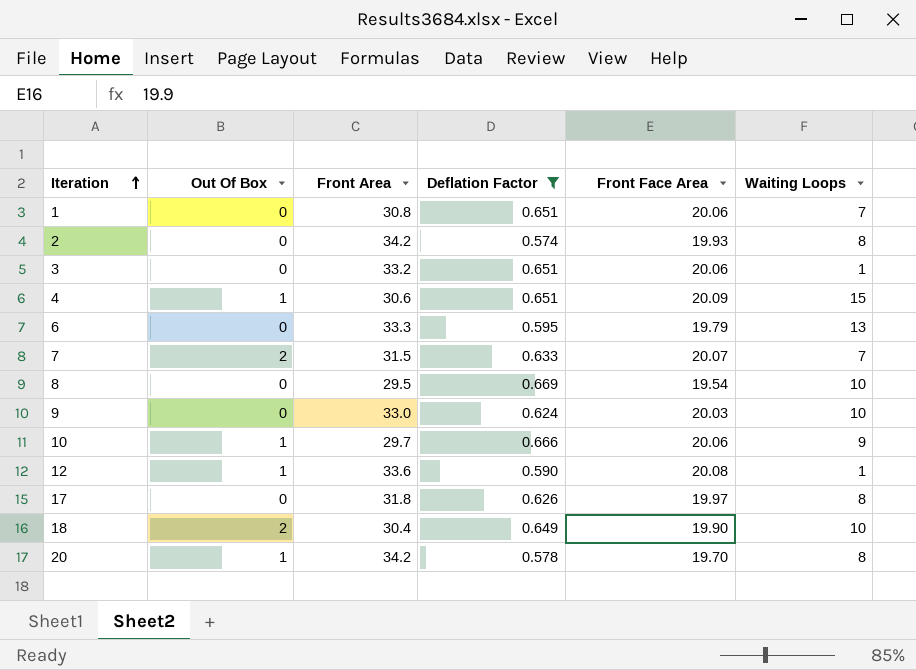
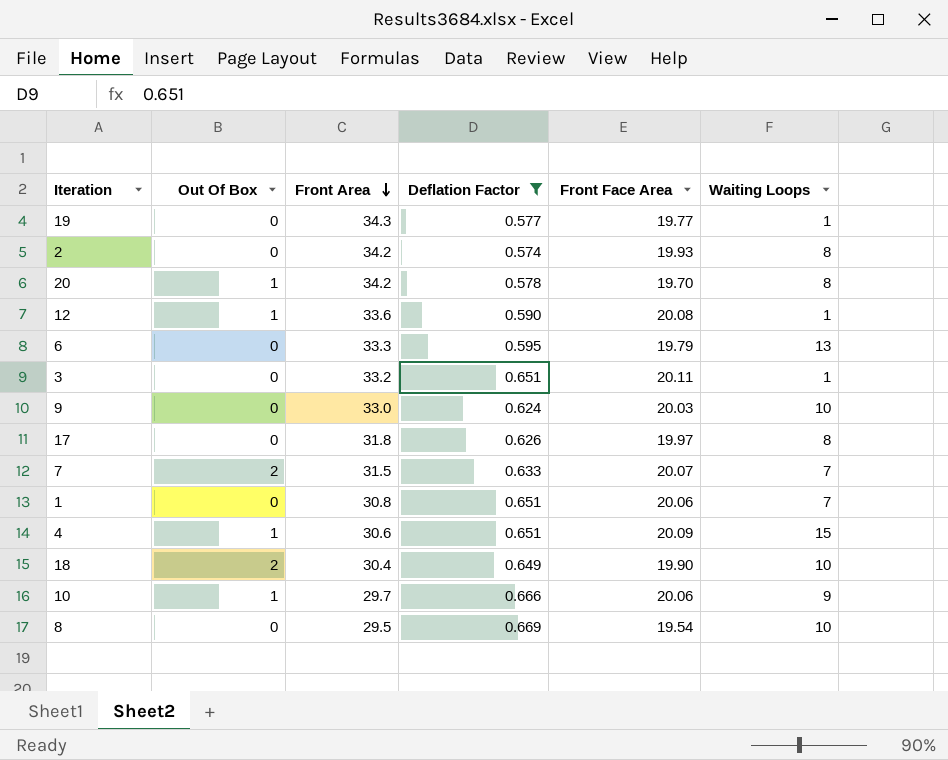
row order: Iteration ascending -> Front Area descending
row 19: none -> 0 | 34.3 | 0.577 | 19.77 | 1
3 | Front Face Area: 20.06 -> 20.11

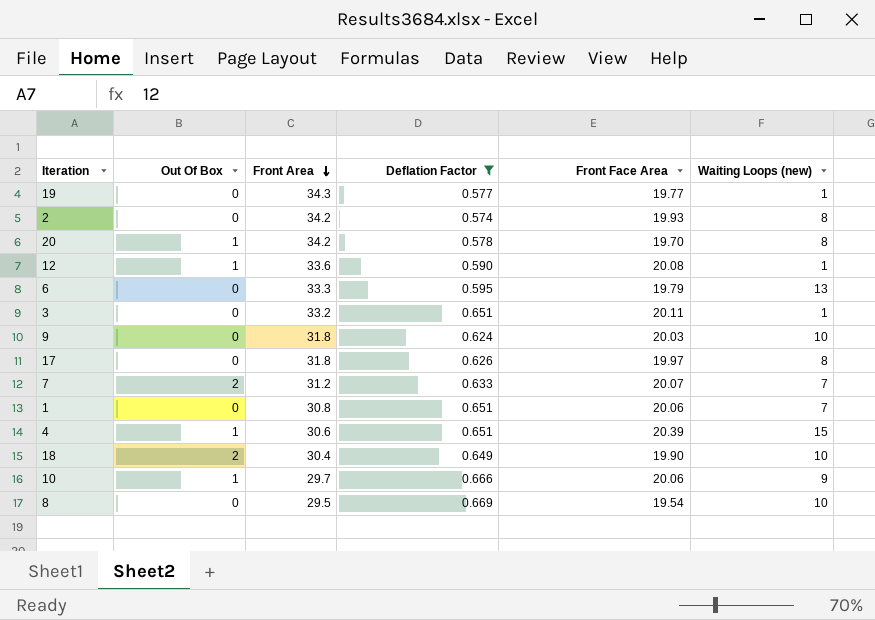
column name: Waiting Loops -> Waiting Loops (new)
9 | Front Area: 33.0 -> 31.8
7 | Front Area: 31.5 -> 31.2
4 | Front Face Area: 20.09 -> 20.39

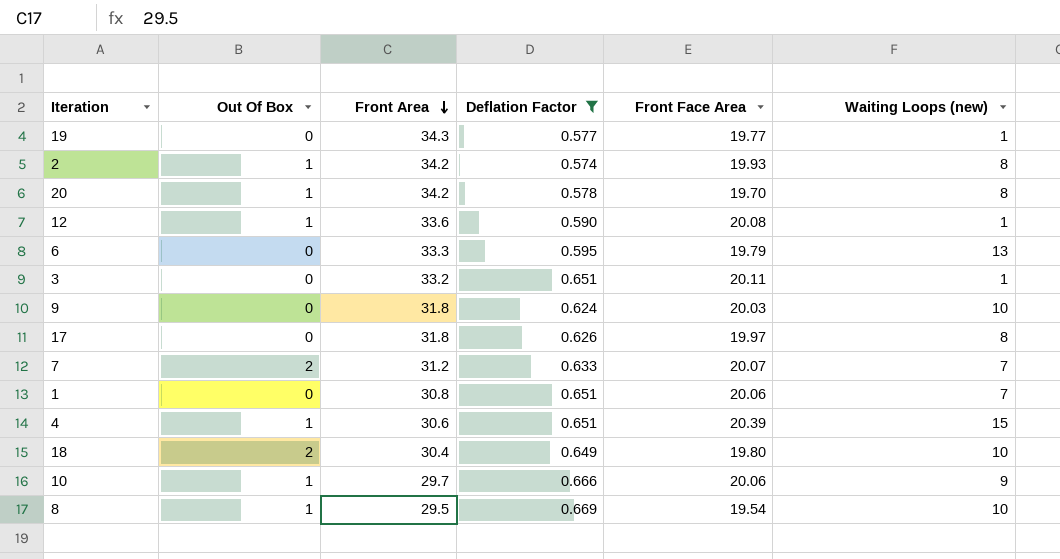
2 | Out Of Box: 0 -> 1
18 | Front Face Area: 19.90 -> 19.80
8 | Out Of Box: 0 -> 1

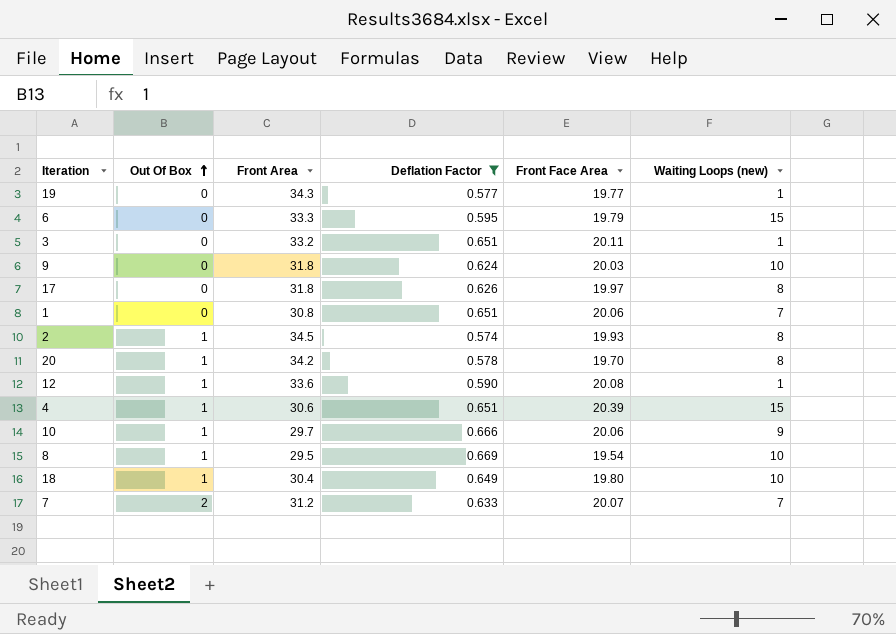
row order: Front Area descending -> Out Of Box ascending
6 | Waiting Loops (new): 13 -> 15
2 | Front Area: 34.2 -> 34.5
18 | Out Of Box: 2 -> 1

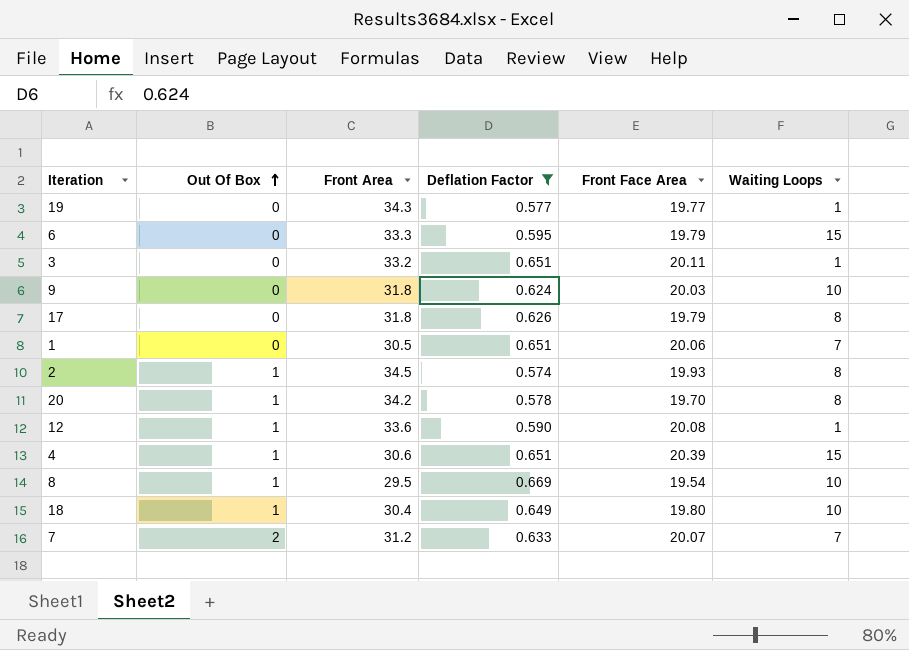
column name: Waiting Loops (new) -> Waiting Loops
row 10: 1 | 29.7 | 0.666 | 20.06 | 9 -> none
17 | Front Face Area: 19.97 -> 19.79
1 | Front Area: 30.8 -> 30.5

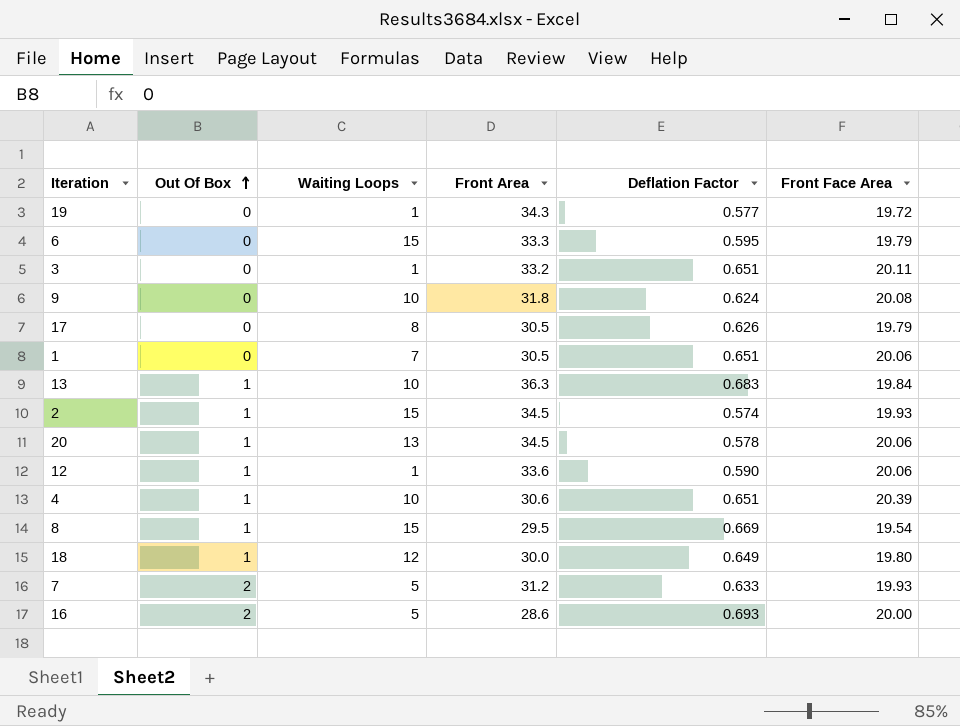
filter: Deflation Factor <= 0.669 -> none
column Waiting Loops | position: 6 -> 3
19 | Front Face Area: 19.77 -> 19.72
9 | Front Face Area: 20.03 -> 20.08
17 | Front Area: 31.8 -> 30.5
2 | Waiting Loops: 8 -> 15
20 | Waiting Loops: 8 -> 13
20 | Front Area: 34.2 -> 34.5
20 | Front Face Area: 19.70 -> 20.06
12 | Front Face Area: 20.08 -> 20.06
4 | Waiting Loops: 15 -> 10
8 | Waiting Loops: 10 -> 15
18 | Waiting Loops: 10 -> 12
18 | Front Area: 30.4 -> 30.0
7 | Waiting Loops: 7 -> 5
7 | Front Face Area: 20.07 -> 19.93

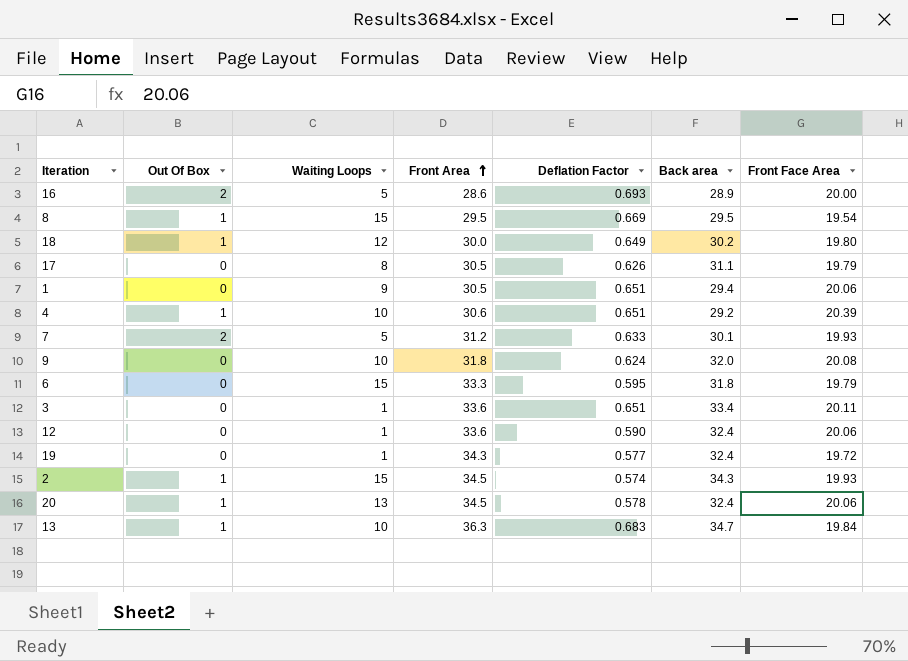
row order: Out Of Box ascending -> Front Area ascending
column Back area | position: none -> 6
1 | Waiting Loops: 7 -> 9
3 | Front Area: 33.2 -> 33.6
12 | Out Of Box: 1 -> 0

